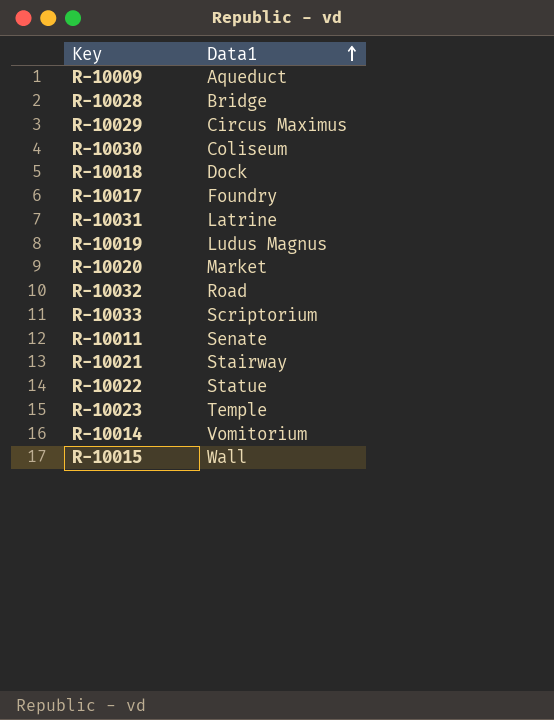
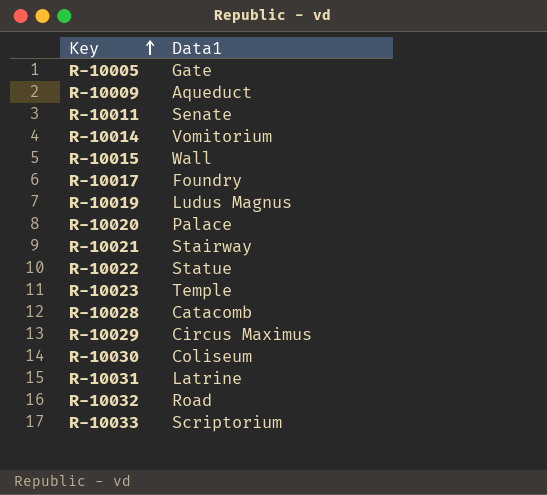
row order: Data1 ascending -> Key ascending
row R-10018: Dock -> none
row R-10005: none -> Gate
R-10020 | Data1: Market -> Palace
R-10028 | Data1: Bridge -> Catacomb

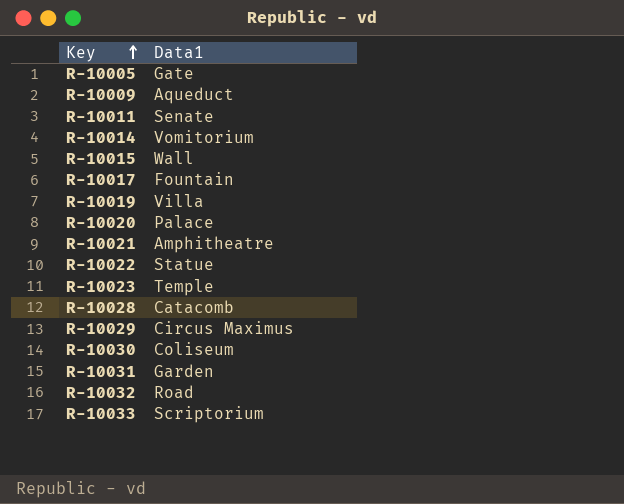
R-10017 | Data1: Foundry -> Fountain
R-10019 | Data1: Ludus Magnus -> Villa
R-10021 | Data1: Stairway -> Amphitheatre
R-10031 | Data1: Latrine -> Garden

